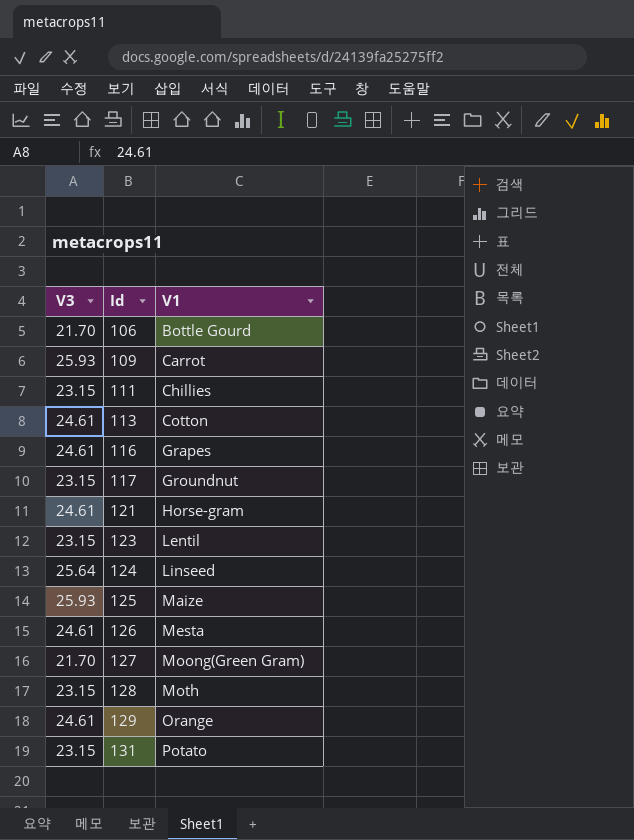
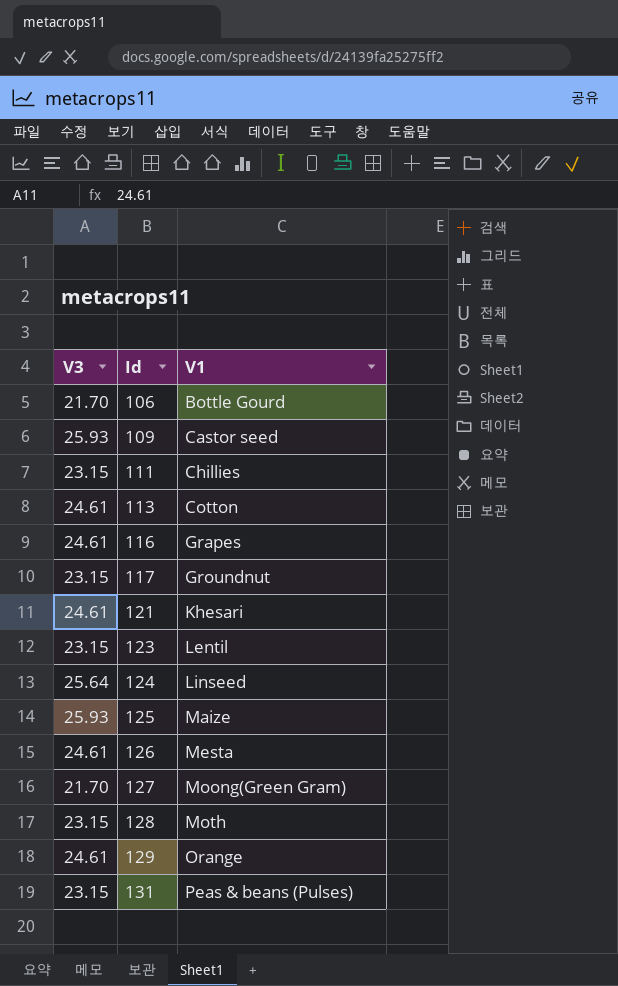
109 | V1: Carrot -> Castor seed
121 | V1: Horse-gram -> Khesari
131 | V1: Potato -> Peas & beans (Pulses)

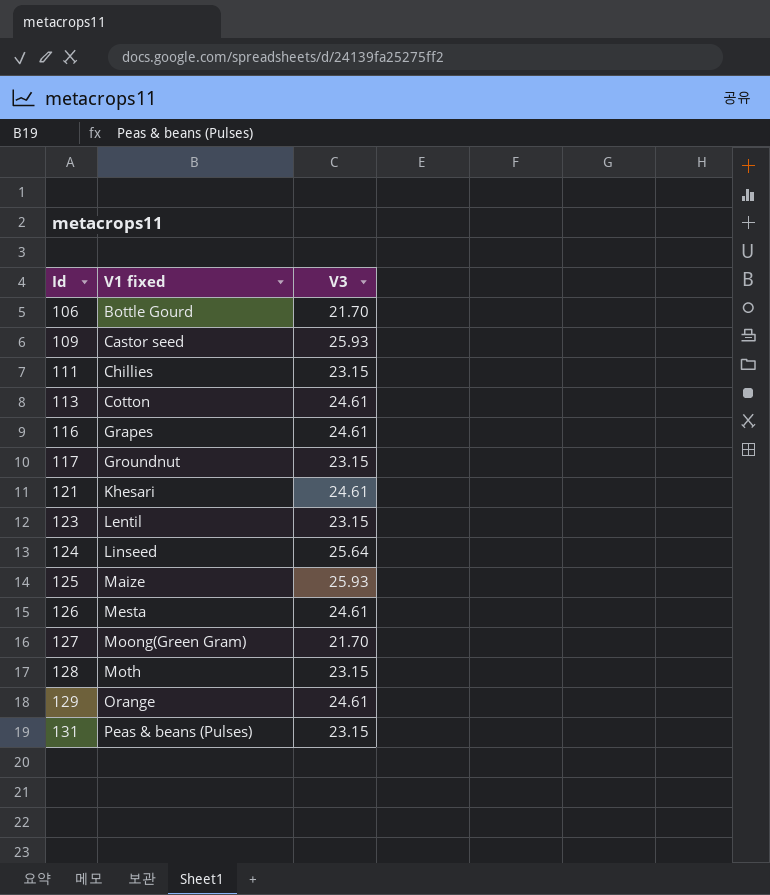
column name: V1 -> V1 fixed
column V3 | position: 1 -> 3

